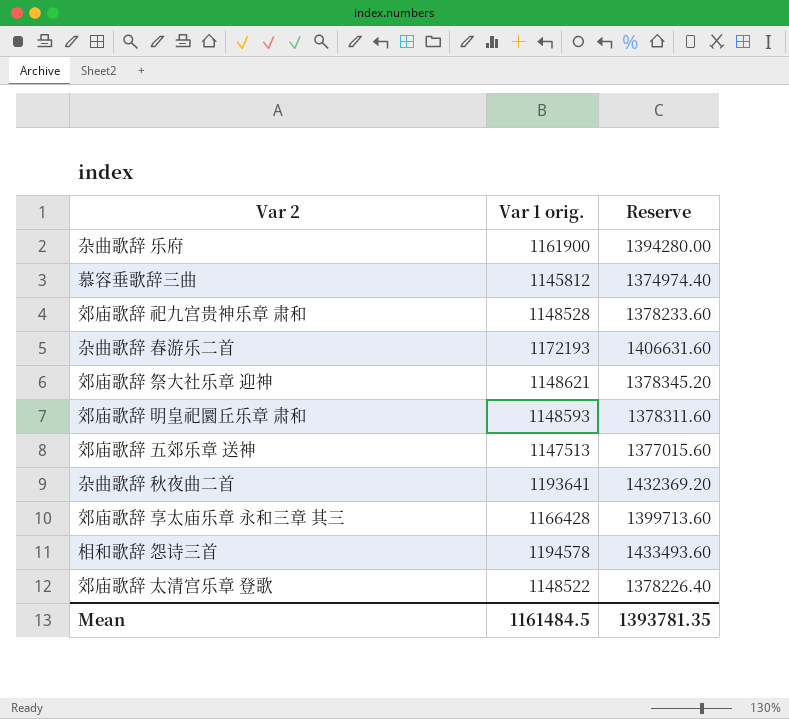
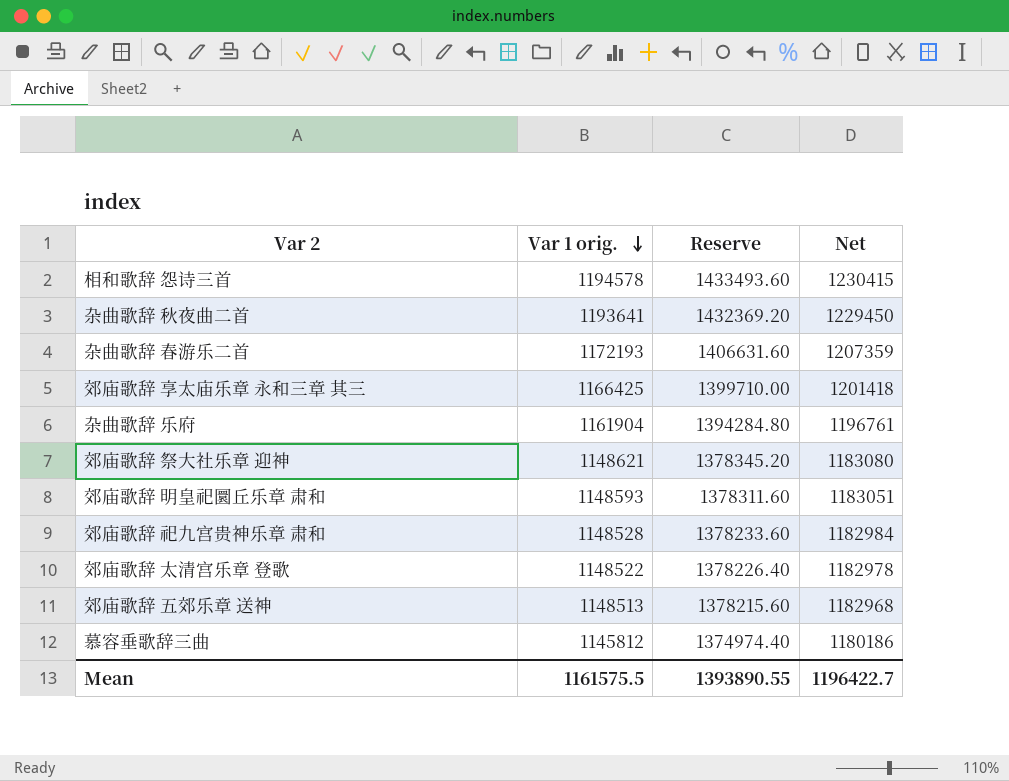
row order: none -> Var 1 orig. descending
column Net | formula: none -> [Var 1 orig.] * 1.03
郊庙歌辞 享太庙乐章 永和三章 其三 | Var 1 orig.: 1166428 -> 1166425
郊庙歌辞 享太庙乐章 永和三章 其三 | Reserve: 1399713.60 -> 1399710.00
杂曲歌辞 乐府 | Var 1 orig.: 1161900 -> 1161904
杂曲歌辞 乐府 | Reserve: 1394280.00 -> 1394284.80
郊庙歌辞 五郊乐章 送神 | Var 1 orig.: 1147513 -> 1148513
郊庙歌辞 五郊乐章 送神 | Reserve: 1377015.60 -> 1378215.60
Mean | Var 1 orig.: 1161484.5 -> 1161575.5
Mean | Reserve: 1393781.35 -> 1393890.55

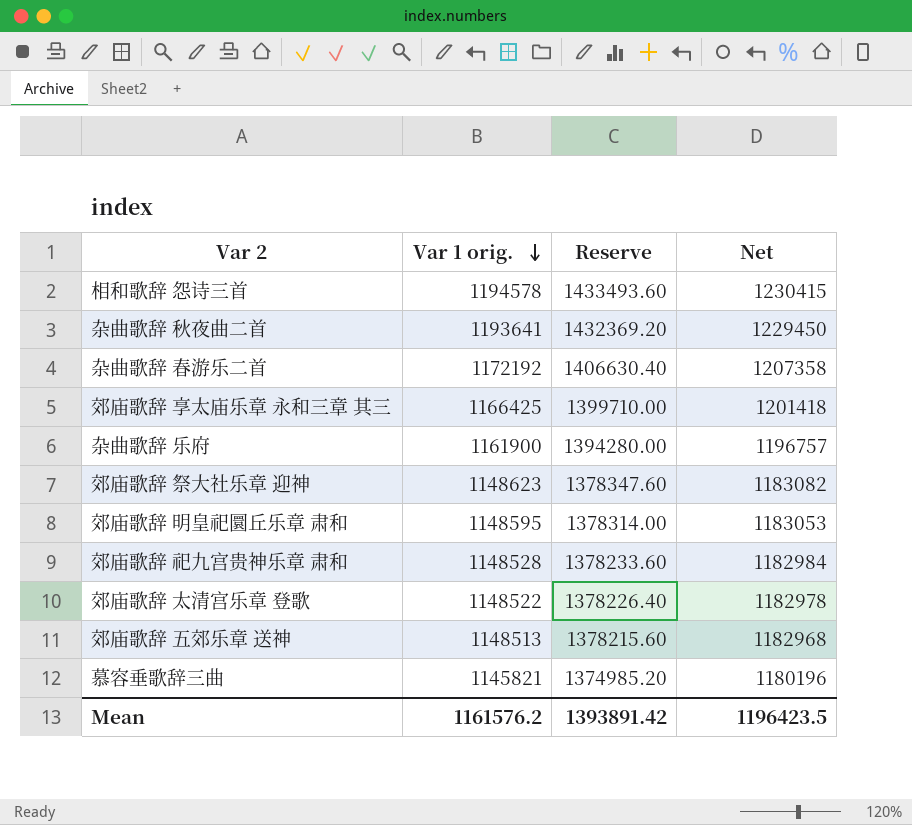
杂曲歌辞 春游乐二首 | Var 1 orig.: 1172193 -> 1172192
杂曲歌辞 春游乐二首 | Reserve: 1406631.60 -> 1406630.40
杂曲歌辞 春游乐二首 | Net: 1207359 -> 1207358
杂曲歌辞 乐府 | Var 1 orig.: 1161904 -> 1161900
杂曲歌辞 乐府 | Reserve: 1394284.80 -> 1394280.00
杂曲歌辞 乐府 | Net: 1196761 -> 1196757
郊庙歌辞 祭大社乐章 迎神 | Var 1 orig.: 1148621 -> 1148623
郊庙歌辞 祭大社乐章 迎神 | Reserve: 1378345.20 -> 1378347.60
郊庙歌辞 祭大社乐章 迎神 | Net: 1183080 -> 1183082
郊庙歌辞 明皇祀圜丘乐章 肃和 | Var 1 orig.: 1148593 -> 1148595
郊庙歌辞 明皇祀圜丘乐章 肃和 | Reserve: 1378311.60 -> 1378314.00
郊庙歌辞 明皇祀圜丘乐章 肃和 | Net: 1183051 -> 1183053
慕容垂歌辞三曲 | Var 1 orig.: 1145812 -> 1145821
慕容垂歌辞三曲 | Reserve: 1374974.40 -> 1374985.20
慕容垂歌辞三曲 | Net: 1180186 -> 1180196
Mean | Var 1 orig.: 1161575.5 -> 1161576.2
Mean | Reserve: 1393890.55 -> 1393891.42
Mean | Net: 1196422.7 -> 1196423.5

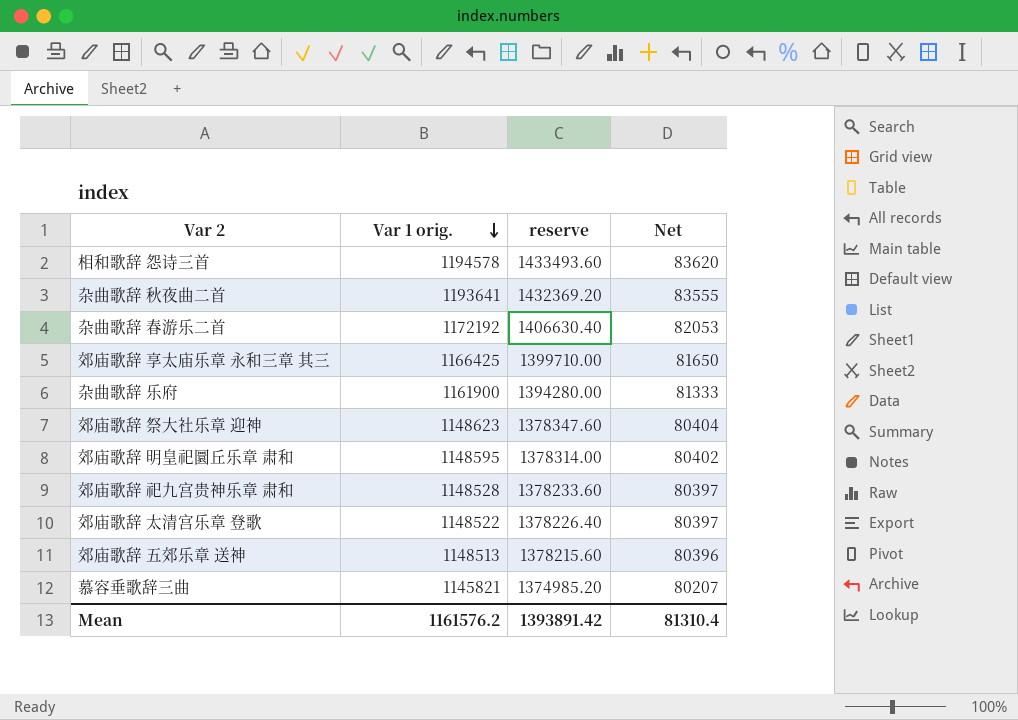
column name: Reserve -> reserve
column Net | formula: [Var 1 orig.] * 1.03 -> [Var 1 orig.] * 0.07
Mean | Net: 1196423.5 -> 81310.4

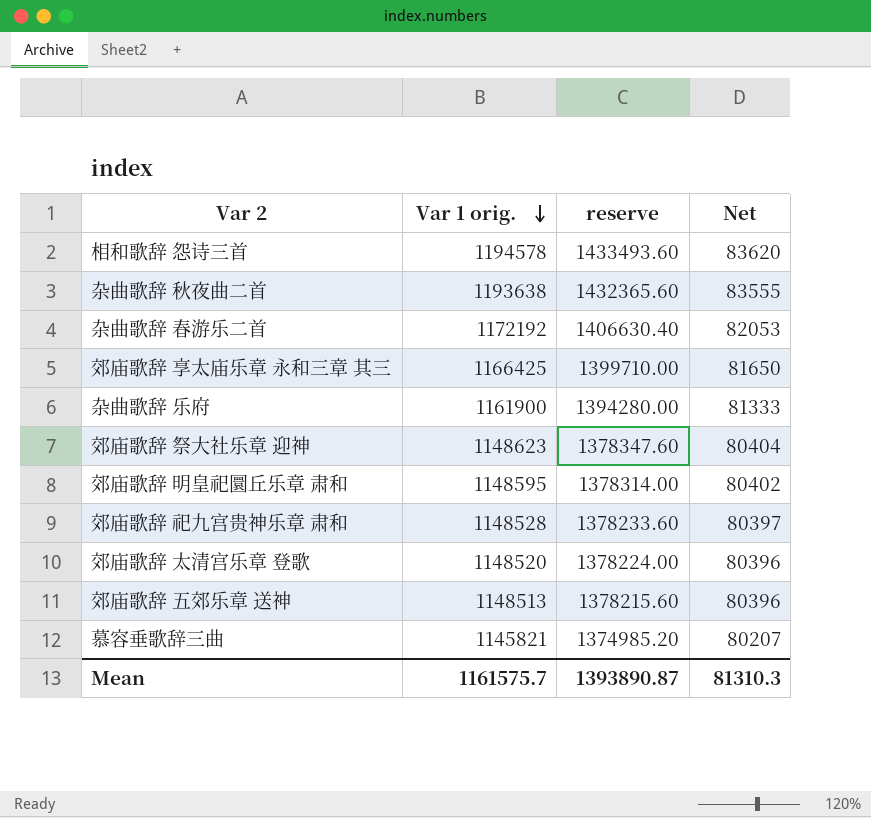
杂曲歌辞 秋夜曲二首 | Var 1 orig.: 1193641 -> 1193638
杂曲歌辞 秋夜曲二首 | reserve: 1432369.20 -> 1432365.60
郊庙歌辞 太清宫乐章 登歌 | Var 1 orig.: 1148522 -> 1148520
郊庙歌辞 太清宫乐章 登歌 | reserve: 1378226.40 -> 1378224.00
郊庙歌辞 太清宫乐章 登歌 | Net: 80397 -> 80396
Mean | Var 1 orig.: 1161576.2 -> 1161575.7
Mean | reserve: 1393891.42 -> 1393890.87
Mean | Net: 81310.4 -> 81310.3

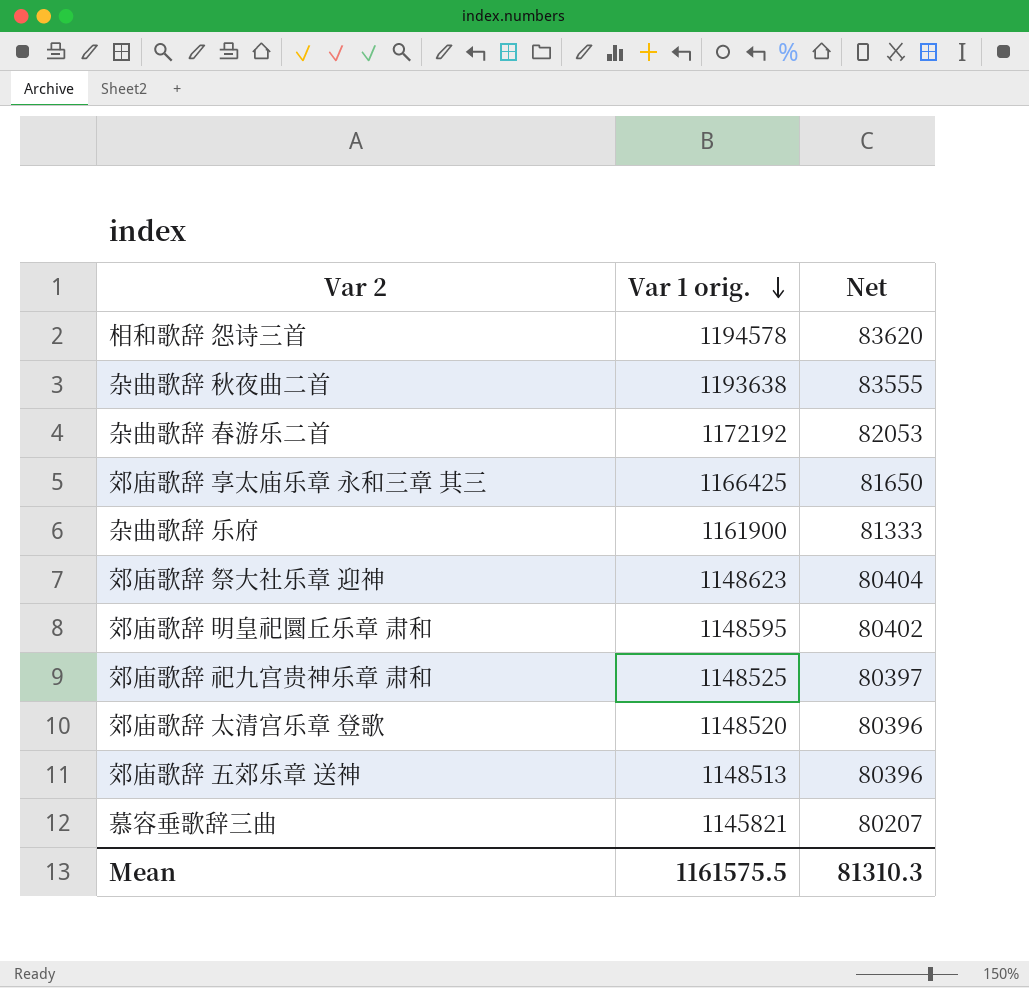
column reserve | formula: [Var 1 orig.] * 1.2 -> none
郊庙歌辞 祀九宫贵神乐章 肃和 | Var 1 orig.: 1148528 -> 1148525
Mean | Var 1 orig.: 1161575.7 -> 1161575.5

